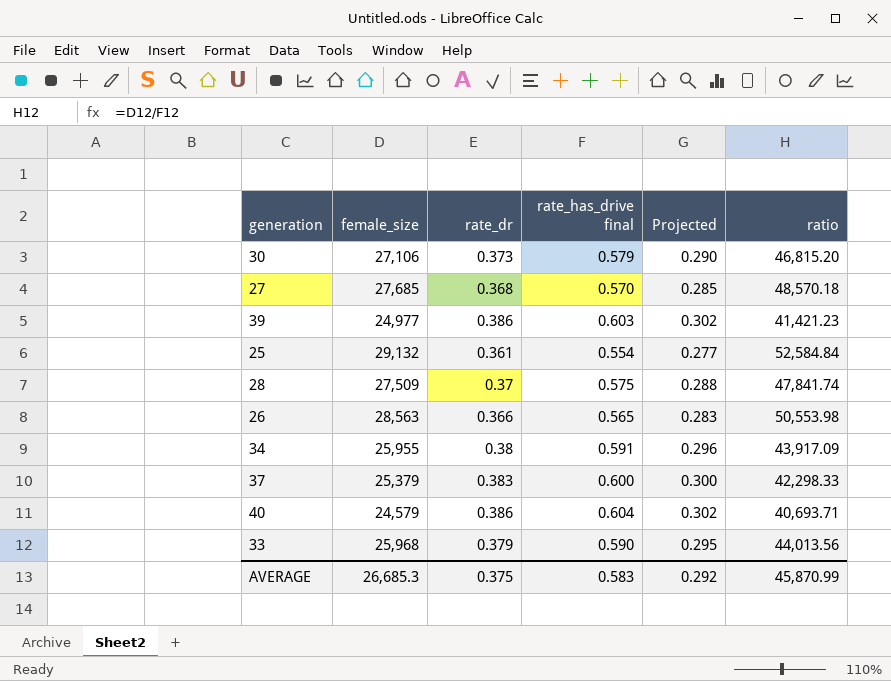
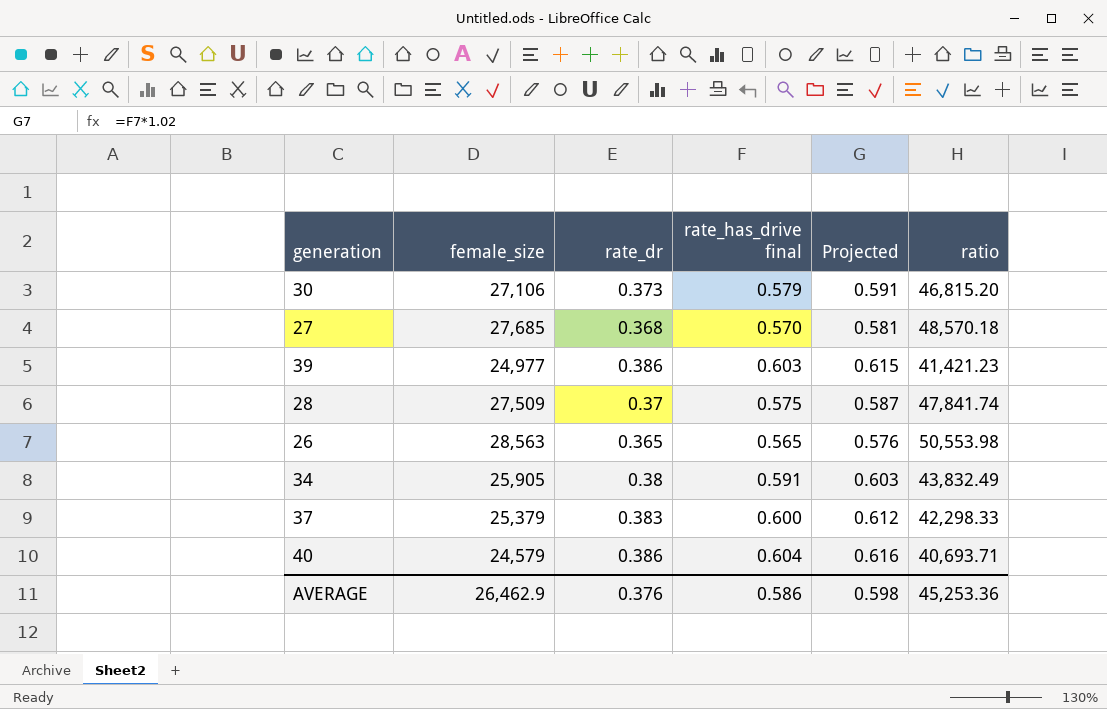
column Projected | formula: [rate_has_drive final] * 0.5 -> [rate_has_drive final] * 1.02
row 25: 29,132 | 0.361 | 0.554 | 0.277 | 52,584.84 -> none
row 33: 25,968 | 0.379 | 0.590 | 0.295 | 44,013.56 -> none
26 | rate_dr: 0.366 -> 0.365
34 | female_size: 25,955 -> 25,905
34 | ratio: 43,917.09 -> 43,832.49
AVERAGE | female_size: 26,685.3 -> 26,462.9
AVERAGE | rate_dr: 0.375 -> 0.376
AVERAGE | rate_has_drive final: 0.583 -> 0.586
AVERAGE | Projected: 0.292 -> 0.598
AVERAGE | ratio: 45,870.99 -> 45,253.36

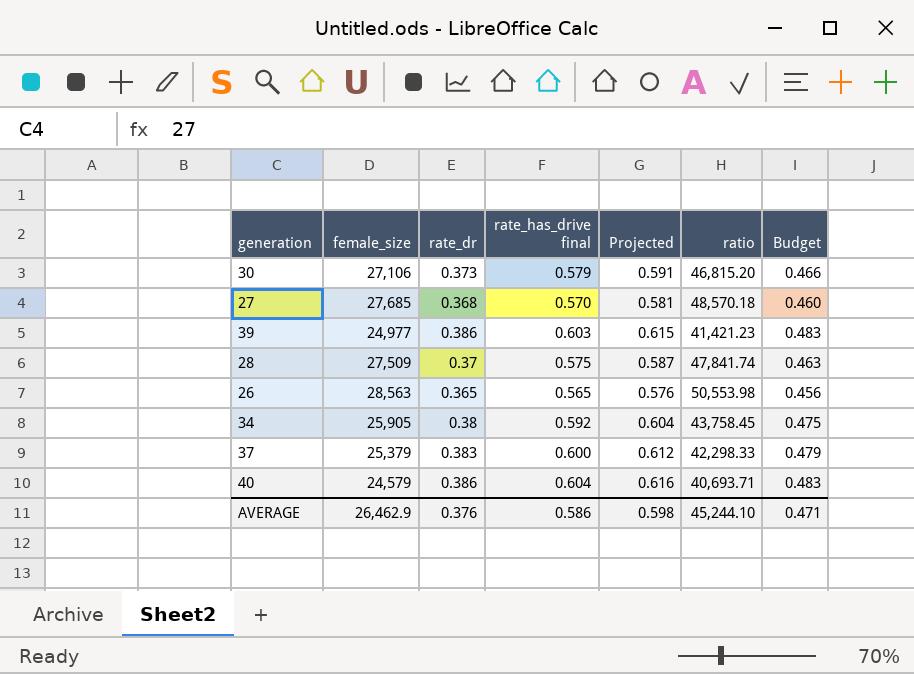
column Budget | formula: none -> [rate_dr] * 1.25
34 | rate_has_drive final: 0.591 -> 0.592
34 | Projected: 0.603 -> 0.604
34 | ratio: 43,832.49 -> 43,758.45
AVERAGE | ratio: 45,253.36 -> 45,244.10

